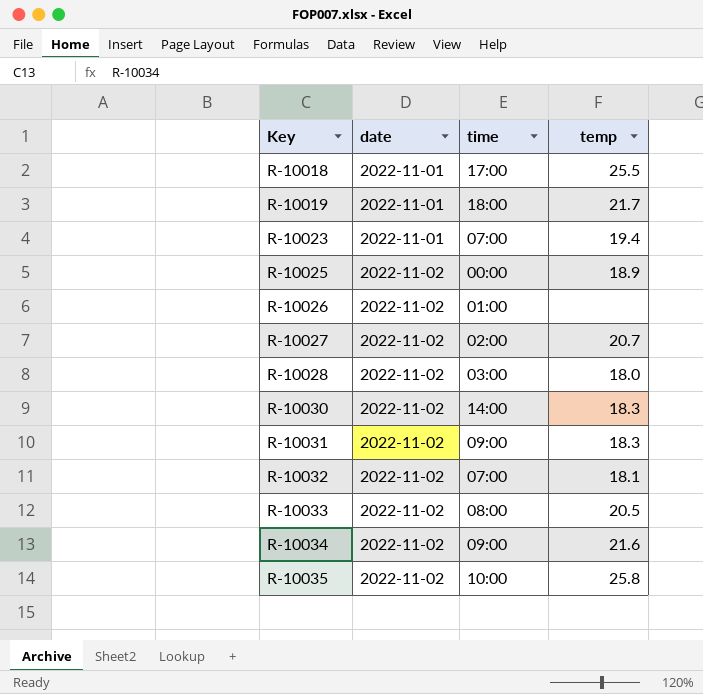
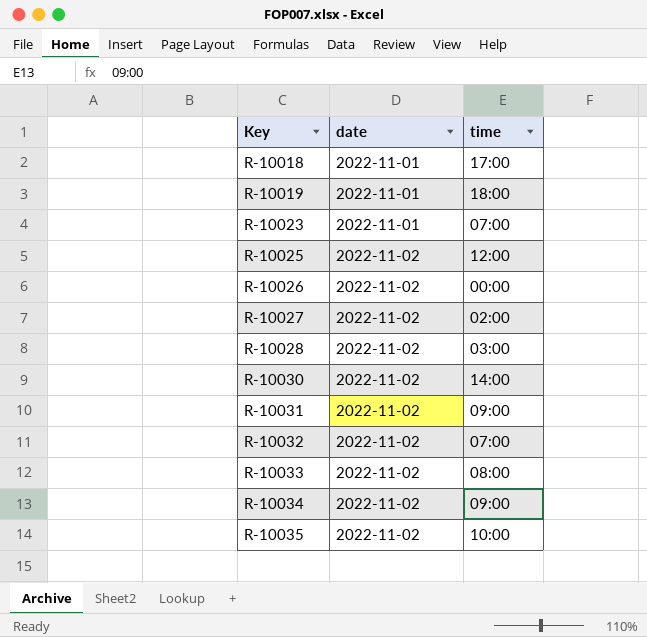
column temp | position: 4 -> none
R-10025 | time: 00:00 -> 12:00
R-10026 | time: 01:00 -> 00:00

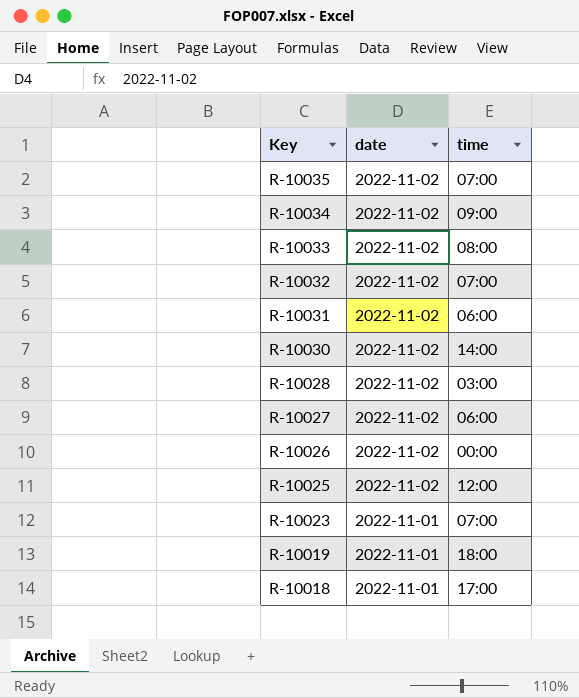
row order: Key ascending -> Key descending
R-10035 | time: 10:00 -> 07:00
R-10031 | time: 09:00 -> 06:00
R-10027 | time: 02:00 -> 06:00

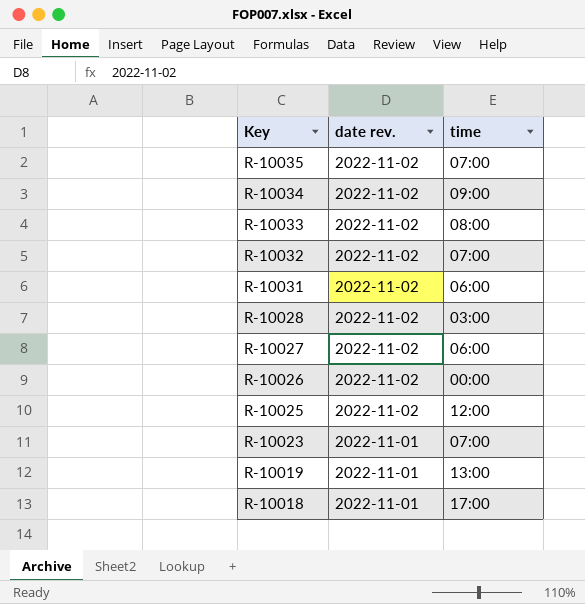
column name: date -> date rev.
row R-10030: 2022-11-02 | 14:00 -> none
R-10019 | time: 18:00 -> 13:00

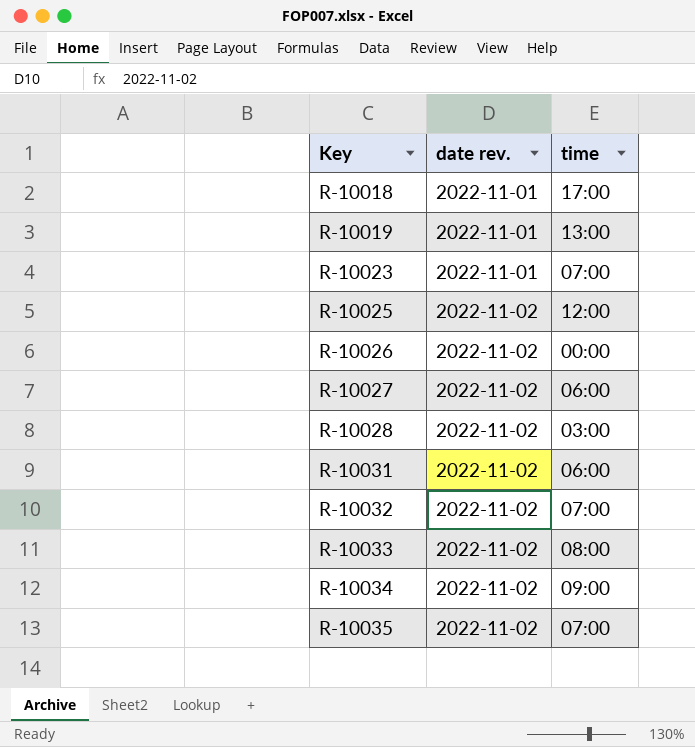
row order: Key descending -> Key ascending

